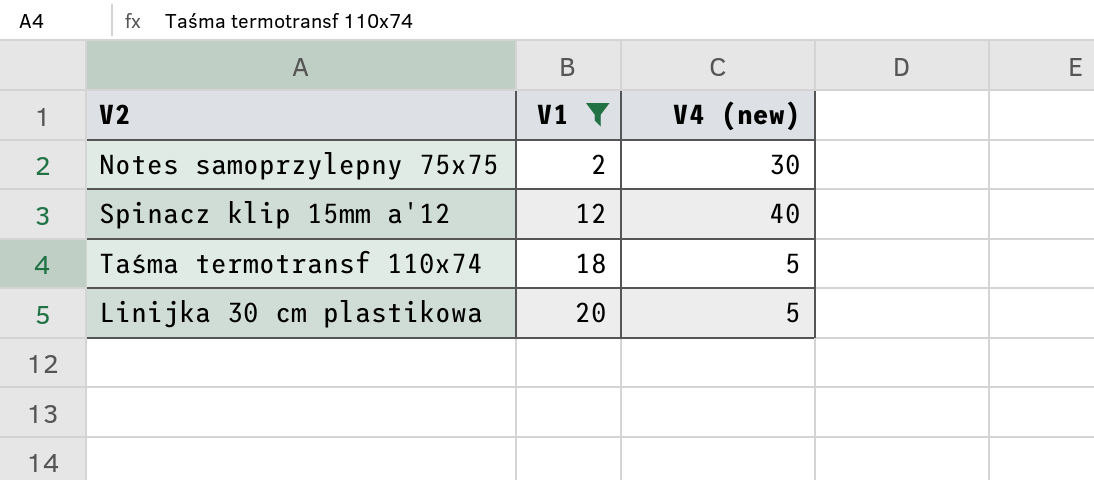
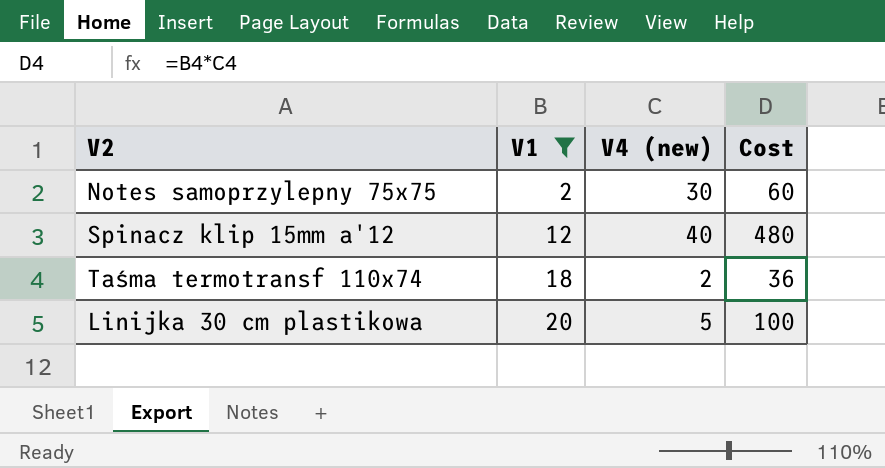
column Cost | formula: none -> [V1] * [V4 (new)]
Taśma termotransf 110x74 | V4 (new): 5 -> 2

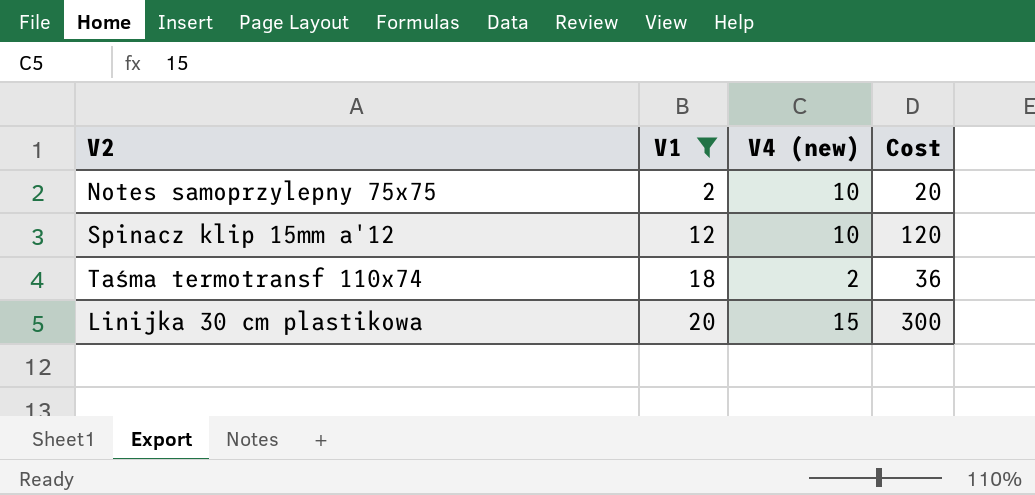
Notes samoprzylepny 75x75 | V4 (new): 30 -> 10
Notes samoprzylepny 75x75 | Cost: 60 -> 20
Spinacz klip 15mm a'12 | V4 (new): 40 -> 10
Spinacz klip 15mm a'12 | Cost: 480 -> 120
Linijka 30 cm plastikowa | V4 (new): 5 -> 15
Linijka 30 cm plastikowa | Cost: 100 -> 300

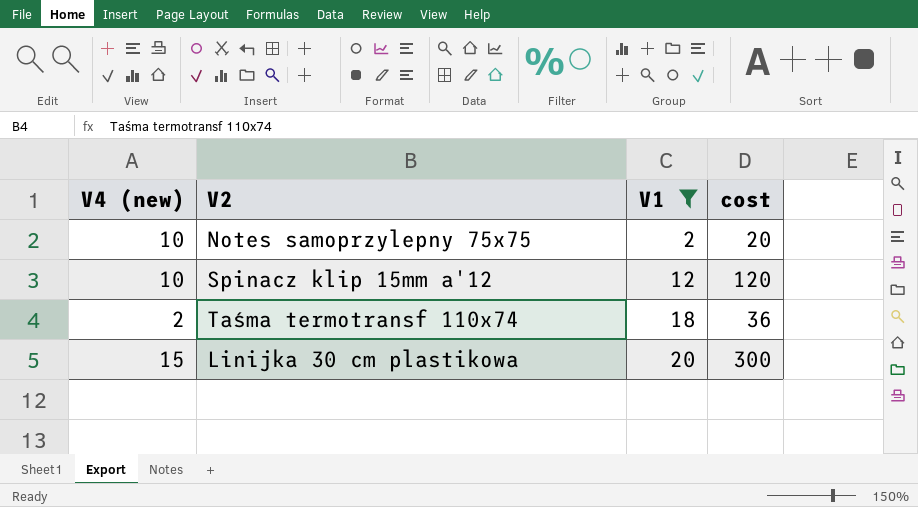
column V4 (new) | position: 3 -> 1
column name: Cost -> cost

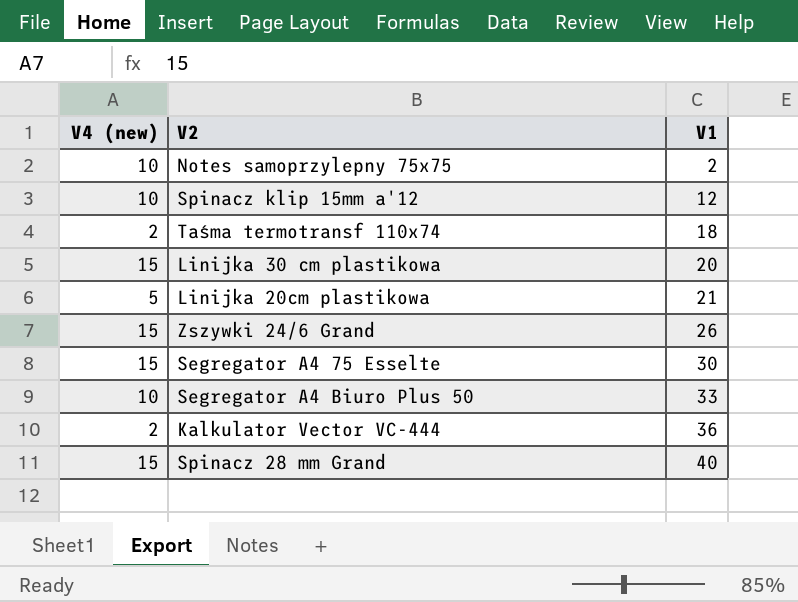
filter: V1 <= 20 -> none
column cost | formula: [V4 (new)] * [V1] -> none

